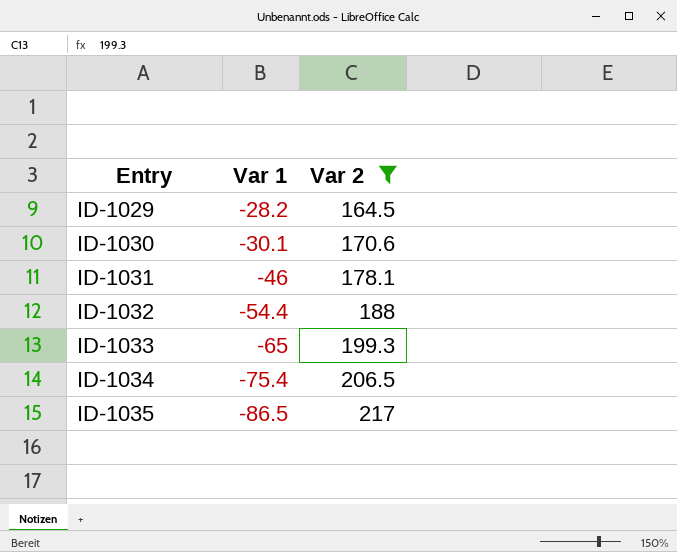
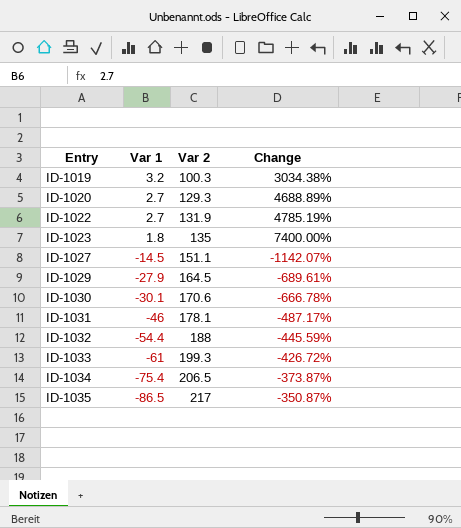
filter: Var 2 >= 164.5 -> none
column Change | formula: none -> ([Var 2] - [Var 1]) / [Var 1]
ID-1029 | Var 1: -28.2 -> -27.9
ID-1033 | Var 1: -65 -> -61

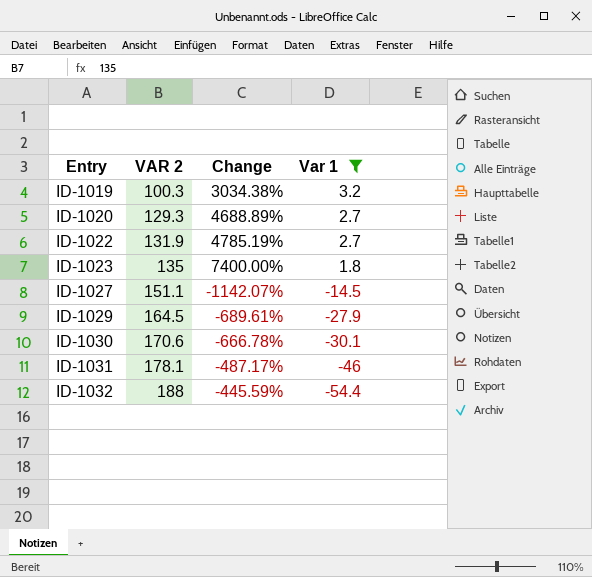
filter: none -> Var 1 >= -54.4
column name: Var 2 -> VAR 2
column Var 1 | position: 2 -> 4

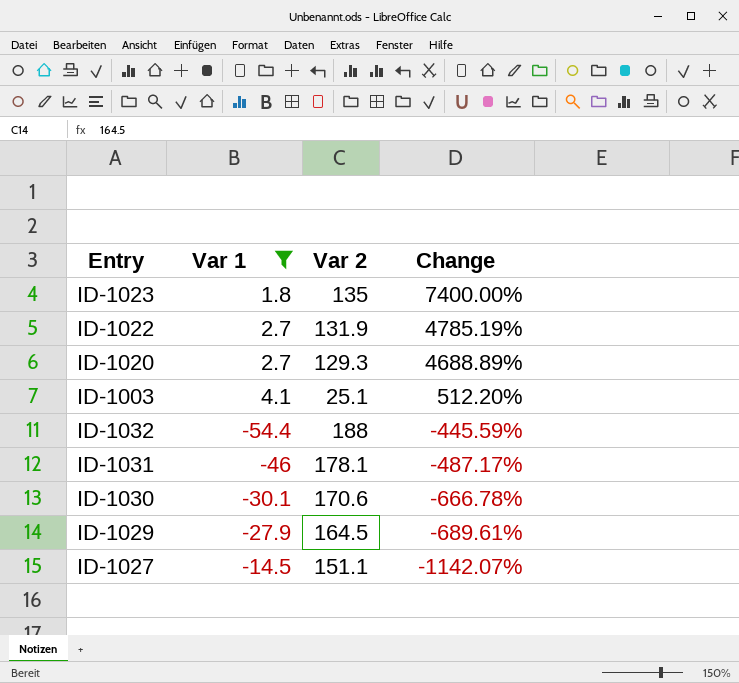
row order: Entry ascending -> Change descending
column Var 1 | position: 4 -> 2
column name: VAR 2 -> Var 2
row ID-1019: 100.3 | 3034.38% | 3.2 -> none
row ID-1003: none -> 4.1 | 25.1 | 512.20%

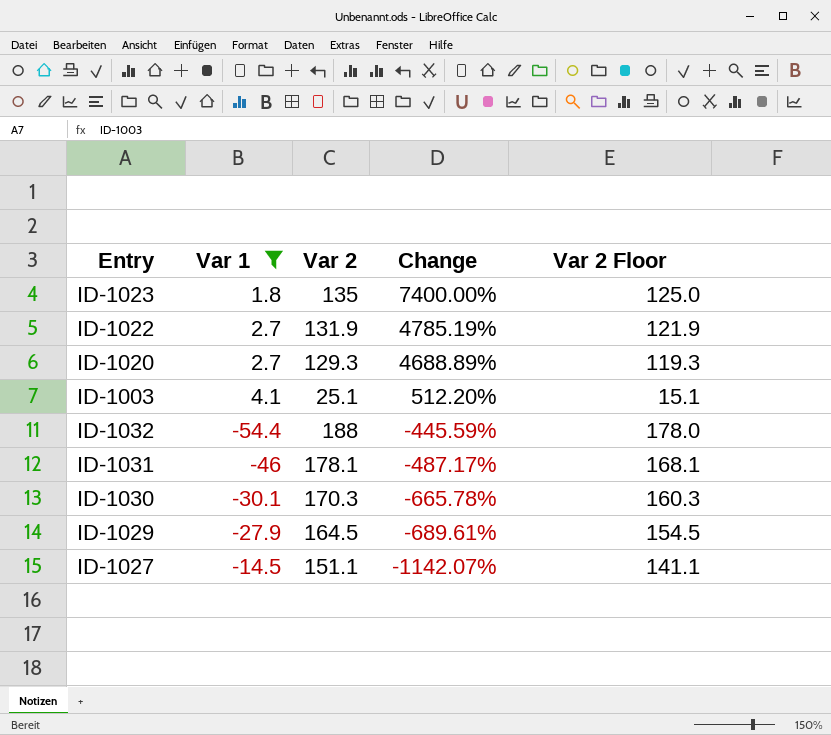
column Var 2 Floor | formula: none -> [Var 2] - 10
ID-1030 | Var 2: 170.6 -> 170.3
ID-1030 | Change: -666.78% -> -665.78%

